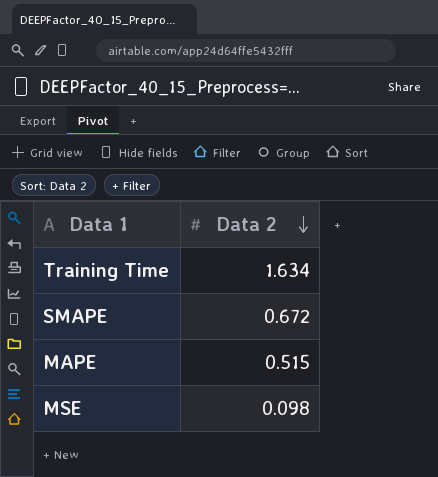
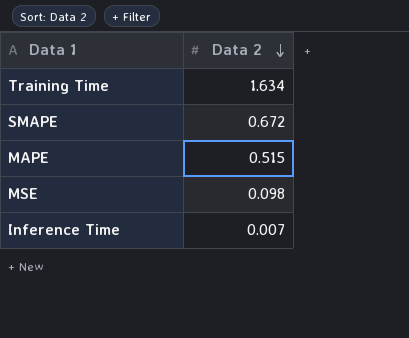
row Inference Time: none -> 0.007

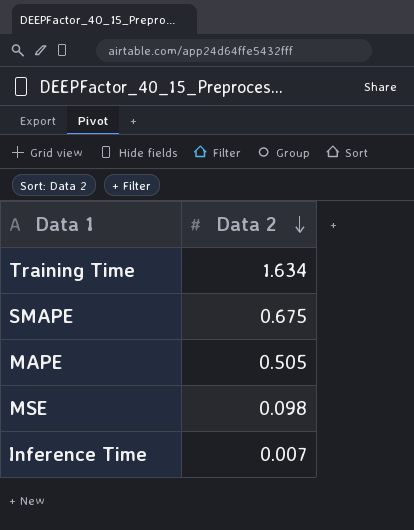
SMAPE | Data 2: 0.672 -> 0.675
MAPE | Data 2: 0.515 -> 0.505

